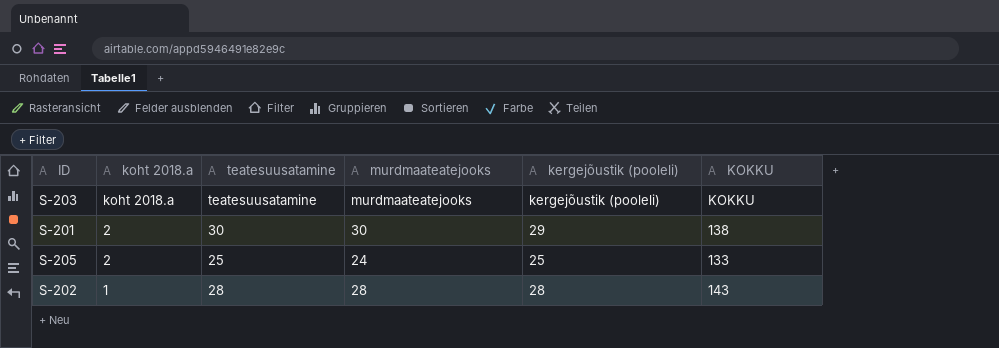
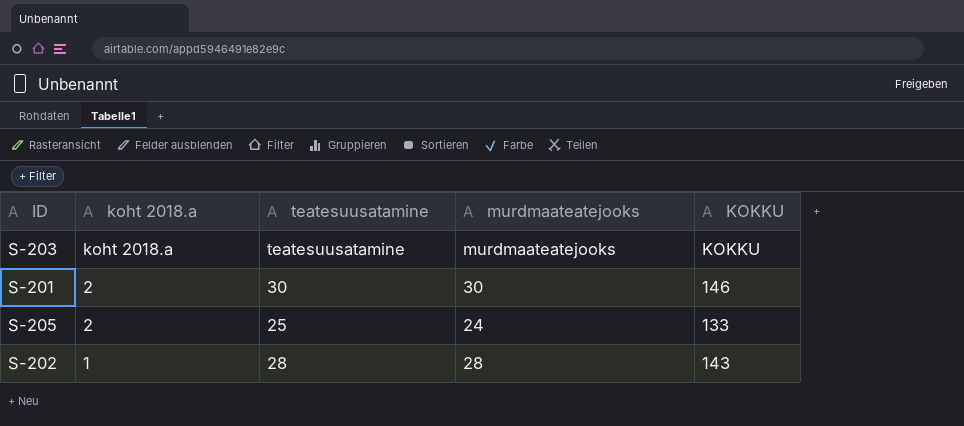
column kergejõustik (pooleli) | position: 5 -> none
S-201 | KOKKU: 138 -> 146

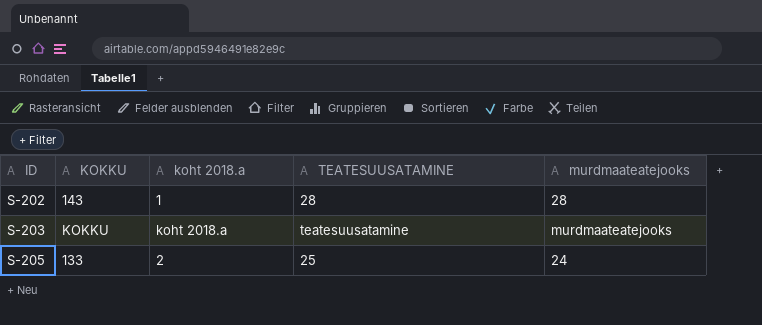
row order: koht 2018.a descending -> ID ascending
column KOKKU | position: 5 -> 2
column name: teatesuusatamine -> TEATESUUSATAMINE
row S-201: 2 | 30 | 30 | 146 -> none

